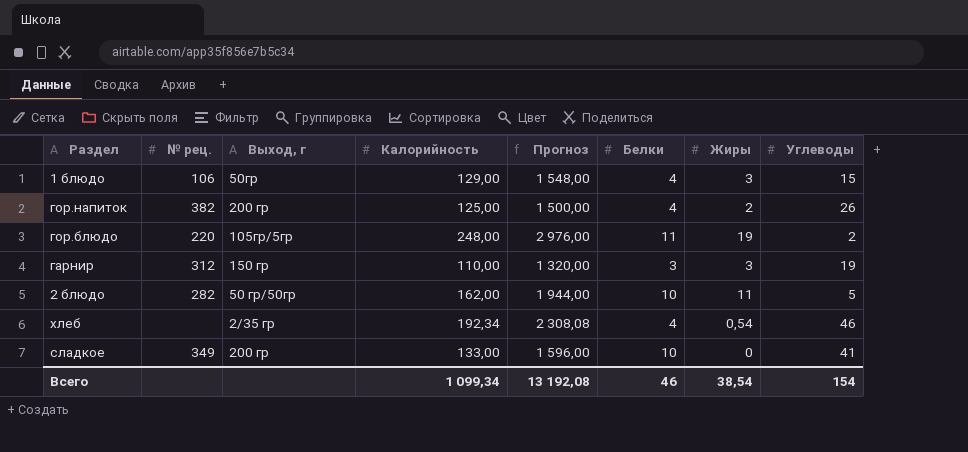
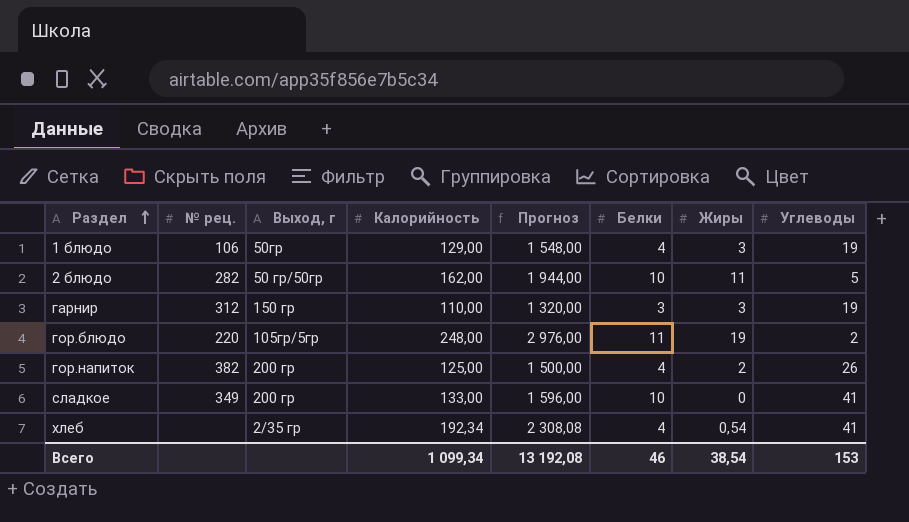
row order: none -> Раздел ascending
1 блюдо | Углеводы: 15 -> 19
хлеб | Углеводы: 46 -> 41
Всего | Углеводы: 154 -> 153

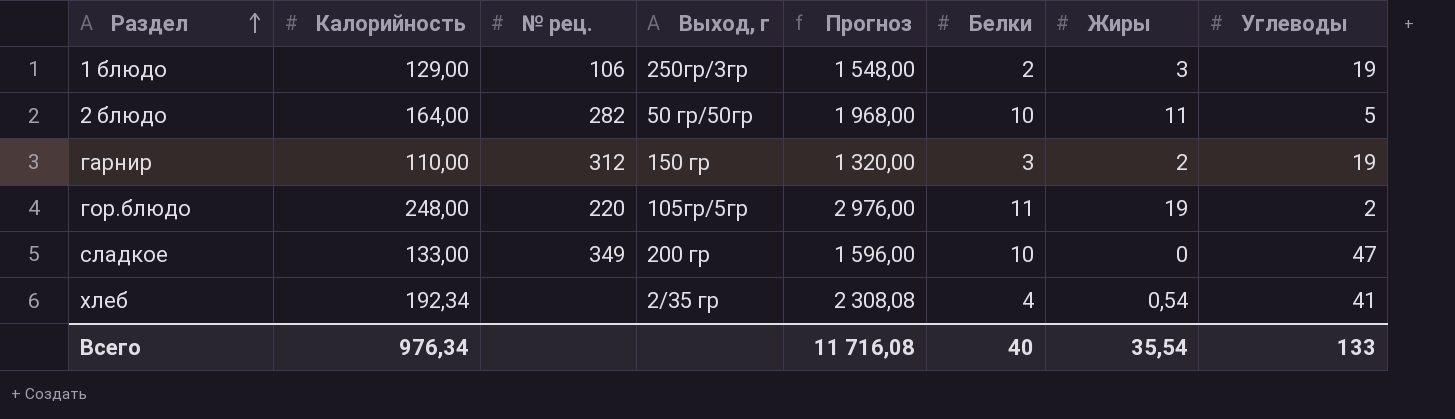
column Калорийность | position: 4 -> 2
row гор.напиток: 382 | 200 гр | 125,00 | 1 500,00 | 4 | 2 | 26 -> none
1 блюдо | Выход, г: 50гр -> 250гр/3гр
1 блюдо | Белки: 4 -> 2
2 блюдо | Калорийность: 162,00 -> 164,00
2 блюдо | Прогноз: 1 944,00 -> 1 968,00
гарнир | Жиры: 3 -> 2
сладкое | Углеводы: 41 -> 47
Всего | Калорийность: 1 099,34 -> 976,34
Всего | Прогноз: 13 192,08 -> 11 716,08
Всего | Белки: 46 -> 40
Всего | Жиры: 38,54 -> 35,54
Всего | Углеводы: 153 -> 133

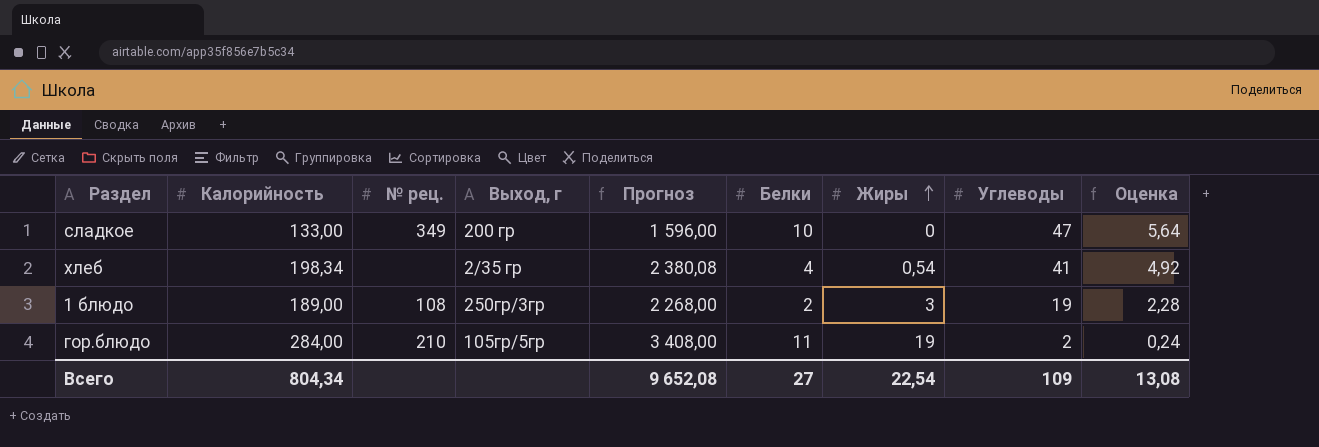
row order: Раздел ascending -> Жиры ascending
column Оценка | formula: none -> [Углеводы] * 0,12
row 2 блюдо: 164,00 | 282 | 50 гр/50гр | 1 968,00 | 10 | 11 | 5 -> none
row гарнир: 110,00 | 312 | 150 гр | 1 320,00 | 3 | 2 | 19 -> none
хлеб | Калорийность: 192,34 -> 198,34
хлеб | Прогноз: 2 308,08 -> 2 380,08
1 блюдо | Калорийность: 129,00 -> 189,00
1 блюдо | № рец.: 106 -> 108
1 блюдо | Прогноз: 1 548,00 -> 2 268,00
гор.блюдо | Калорийность: 248,00 -> 284,00
гор.блюдо | № рец.: 220 -> 210
гор.блюдо | Прогноз: 2 976,00 -> 3 408,00
Всего | Калорийность: 976,34 -> 804,34
Всего | Прогноз: 11 716,08 -> 9 652,08
Всего | Белки: 40 -> 27
Всего | Жиры: 35,54 -> 22,54
Всего | Углеводы: 133 -> 109

